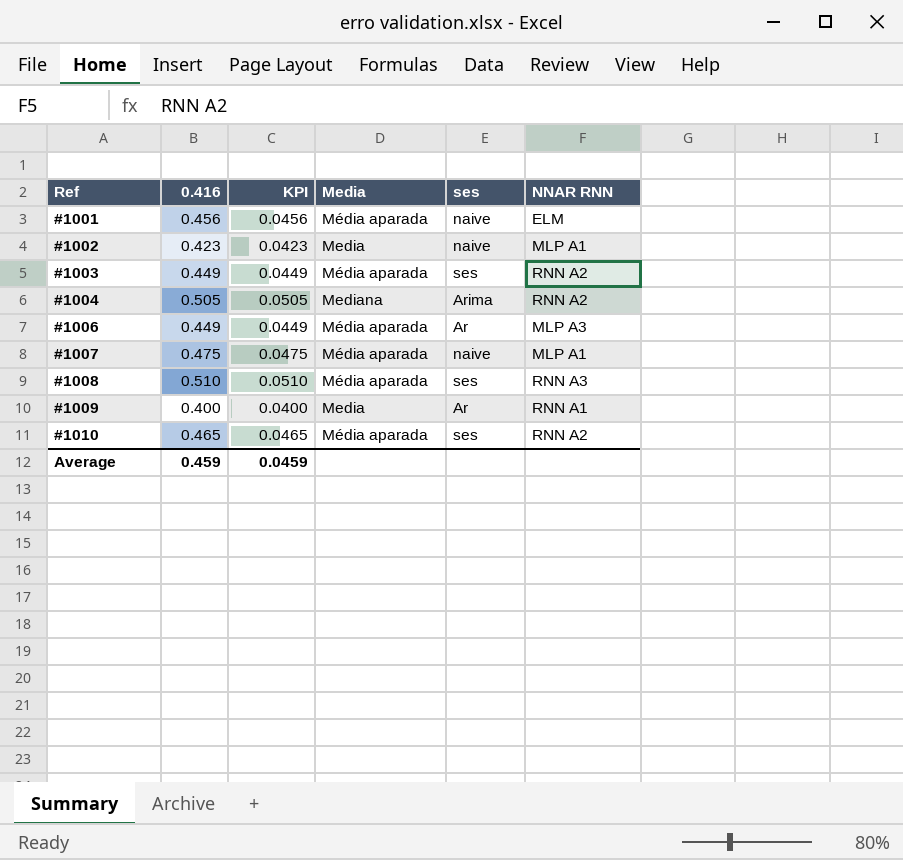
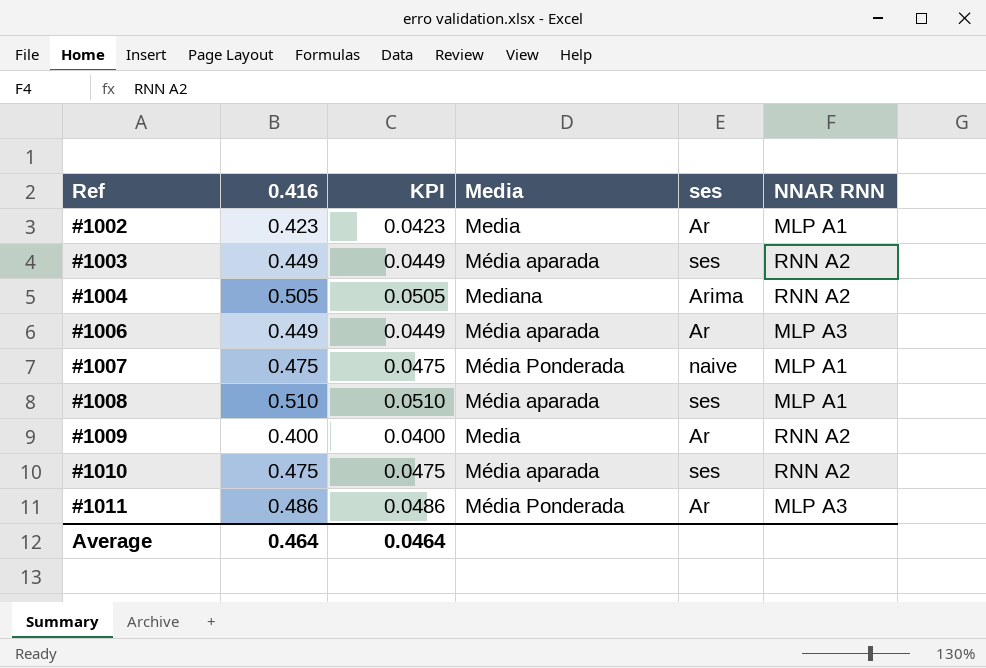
row #1001: 0.456 | 0.0456 | Média aparada | naive | ELM -> none
#1002 | ses: naive -> Ar
#1007 | Media: Média aparada -> Média Ponderada
#1008 | NNAR RNN: RNN A3 -> MLP A1
#1009 | NNAR RNN: RNN A1 -> RNN A2
#1010 | 0.416: 0.465 -> 0.475
#1010 | KPI: 0.0465 -> 0.0475
row #1011: none -> 0.486 | 0.0486 | Média Ponderada | Ar | MLP A3
Average | 0.416: 0.459 -> 0.464
Average | KPI: 0.0459 -> 0.0464

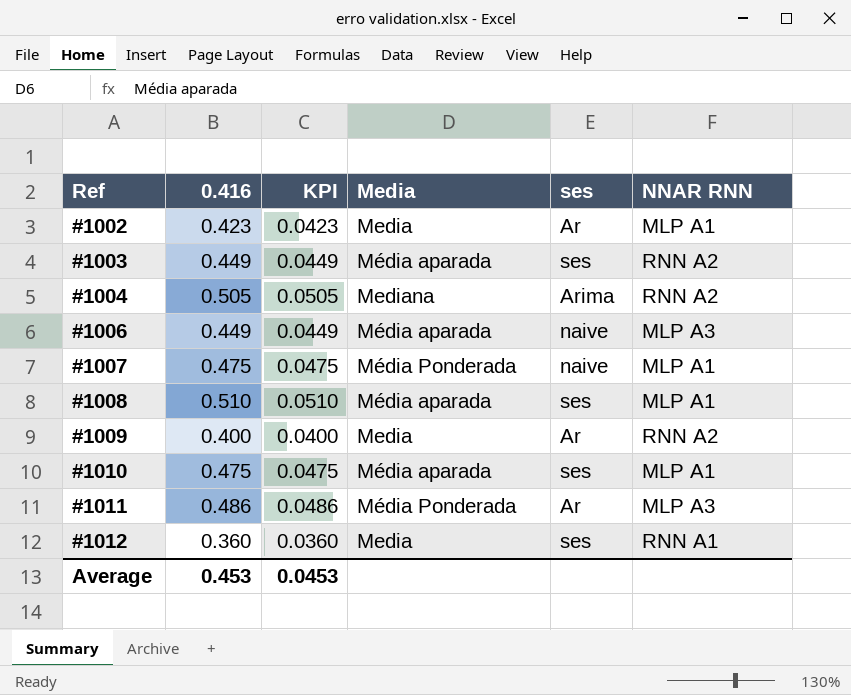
#1006 | ses: Ar -> naive
#1010 | NNAR RNN: RNN A2 -> MLP A1
row #1012: none -> 0.360 | 0.0360 | Media | ses | RNN A1
Average | 0.416: 0.464 -> 0.453
Average | KPI: 0.0464 -> 0.0453

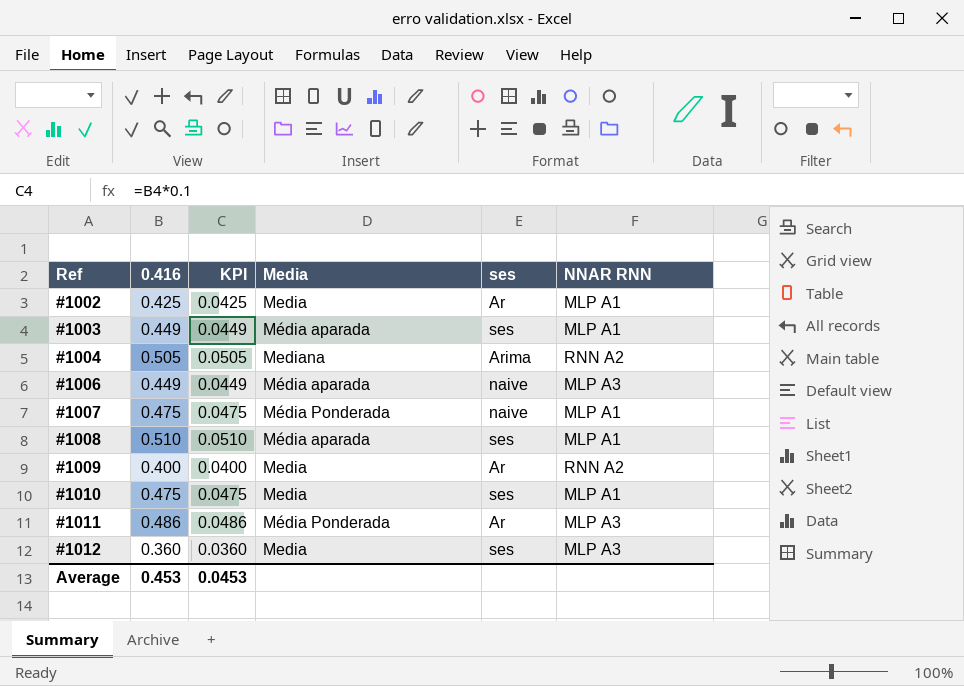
#1002 | 0.416: 0.423 -> 0.425
#1002 | KPI: 0.0423 -> 0.0425
#1003 | NNAR RNN: RNN A2 -> MLP A1
#1010 | Media: Média aparada -> Media
#1012 | NNAR RNN: RNN A1 -> MLP A3

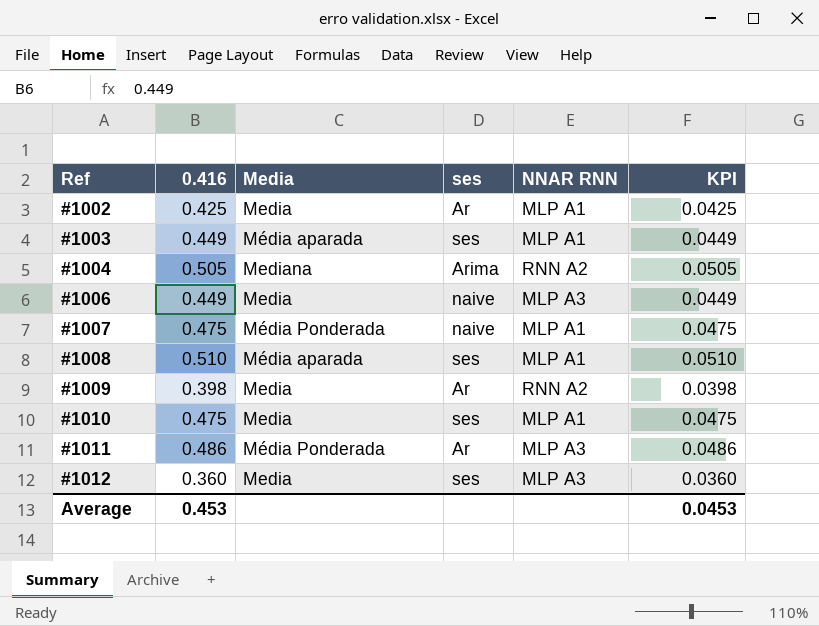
column KPI | position: 3 -> 6
#1006 | Media: Média aparada -> Media
#1009 | 0.416: 0.400 -> 0.398
#1009 | KPI: 0.0400 -> 0.0398

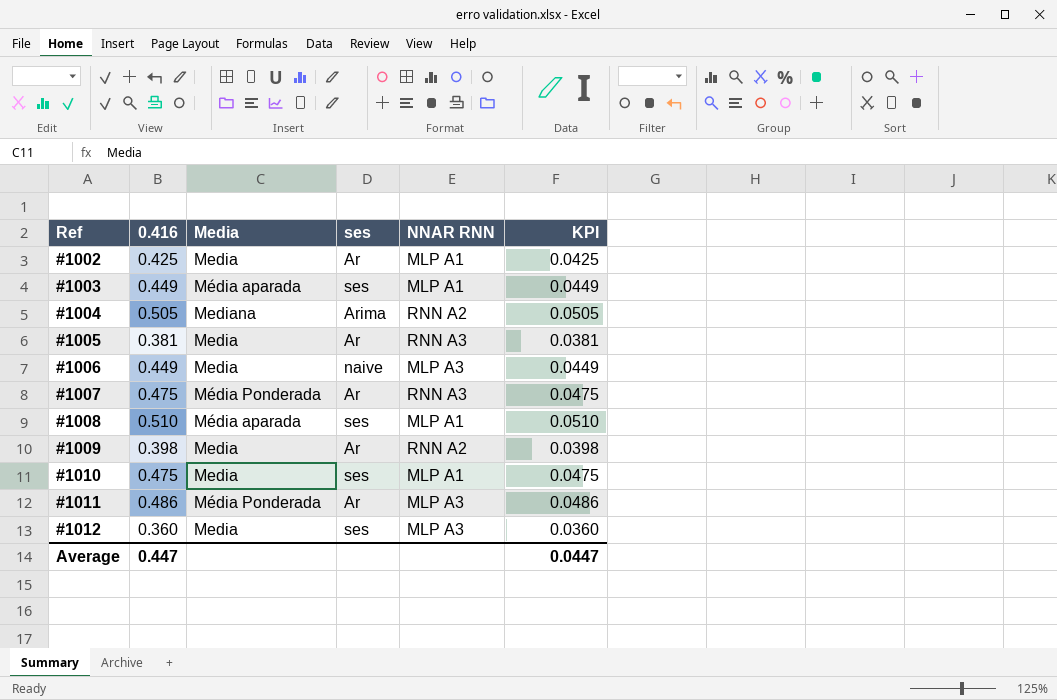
row #1005: none -> 0.381 | Media | Ar | RNN A3 | 0.0381
#1007 | ses: naive -> Ar
#1007 | NNAR RNN: MLP A1 -> RNN A3
Average | 0.416: 0.453 -> 0.447
Average | KPI: 0.0453 -> 0.0447

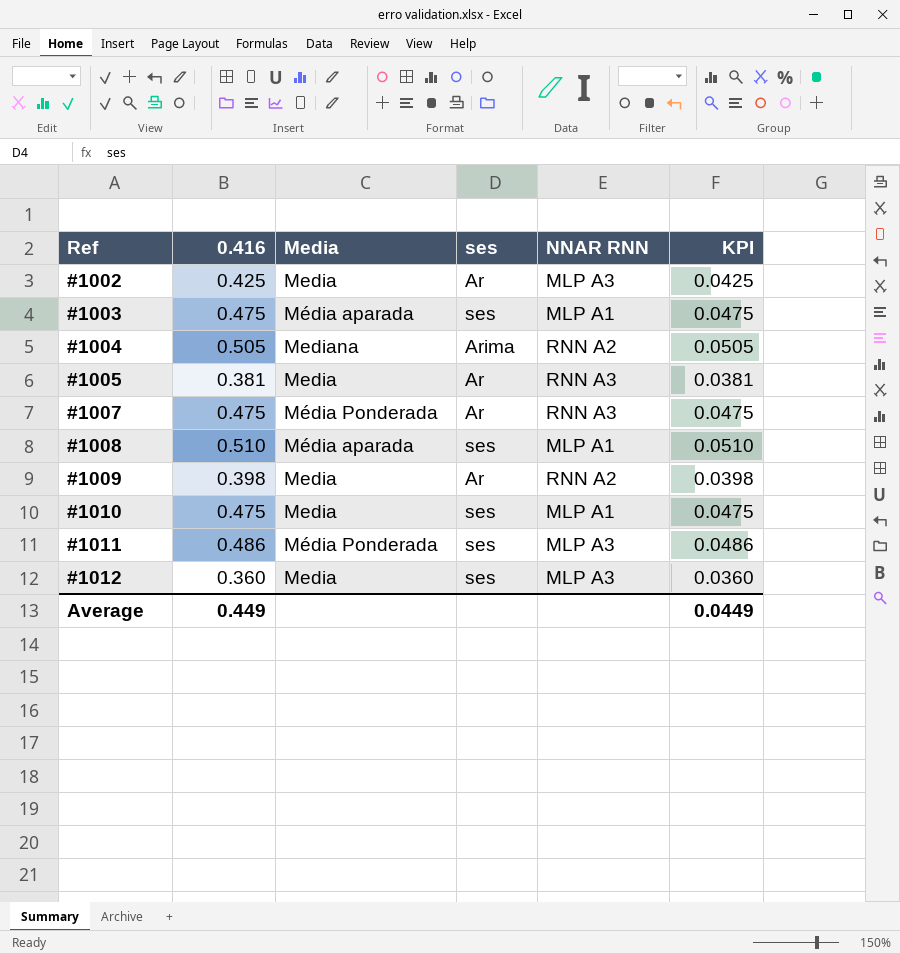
row #1006: 0.449 | Media | naive | MLP A3 | 0.0449 -> none
#1002 | NNAR RNN: MLP A1 -> MLP A3
#1003 | 0.416: 0.449 -> 0.475
#1003 | KPI: 0.0449 -> 0.0475
#1011 | ses: Ar -> ses
Average | 0.416: 0.447 -> 0.449
Average | KPI: 0.0447 -> 0.0449

